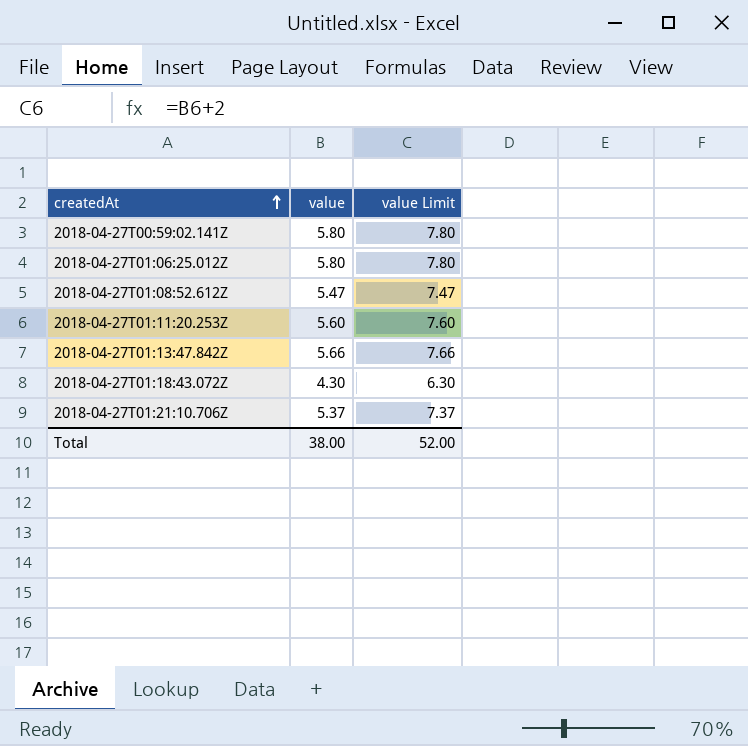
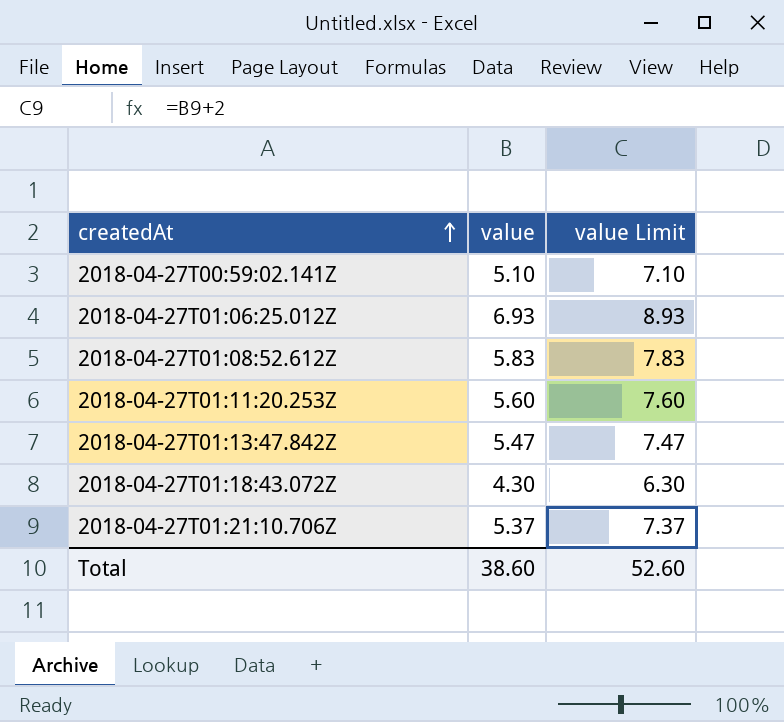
2018-04-27T00:59:02.141Z | value: 5.80 -> 5.10
2018-04-27T00:59:02.141Z | value Limit: 7.80 -> 7.10
2018-04-27T01:06:25.012Z | value: 5.80 -> 6.93
2018-04-27T01:06:25.012Z | value Limit: 7.80 -> 8.93
2018-04-27T01:08:52.612Z | value: 5.47 -> 5.83
2018-04-27T01:08:52.612Z | value Limit: 7.47 -> 7.83
2018-04-27T01:13:47.842Z | value: 5.66 -> 5.47
2018-04-27T01:13:47.842Z | value Limit: 7.66 -> 7.47
Total | value: 38.00 -> 38.60
Total | value Limit: 52.00 -> 52.60

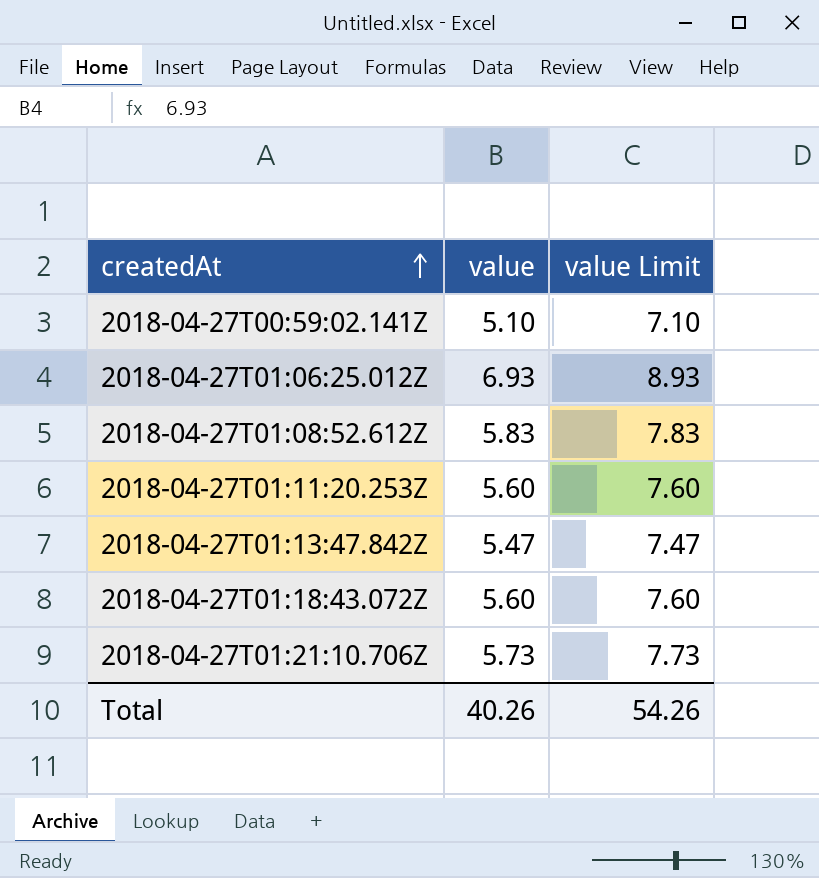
2018-04-27T01:18:43.072Z | value: 4.30 -> 5.60
2018-04-27T01:18:43.072Z | value Limit: 6.30 -> 7.60
2018-04-27T01:21:10.706Z | value: 5.37 -> 5.73
2018-04-27T01:21:10.706Z | value Limit: 7.37 -> 7.73
Total | value: 38.60 -> 40.26
Total | value Limit: 52.60 -> 54.26

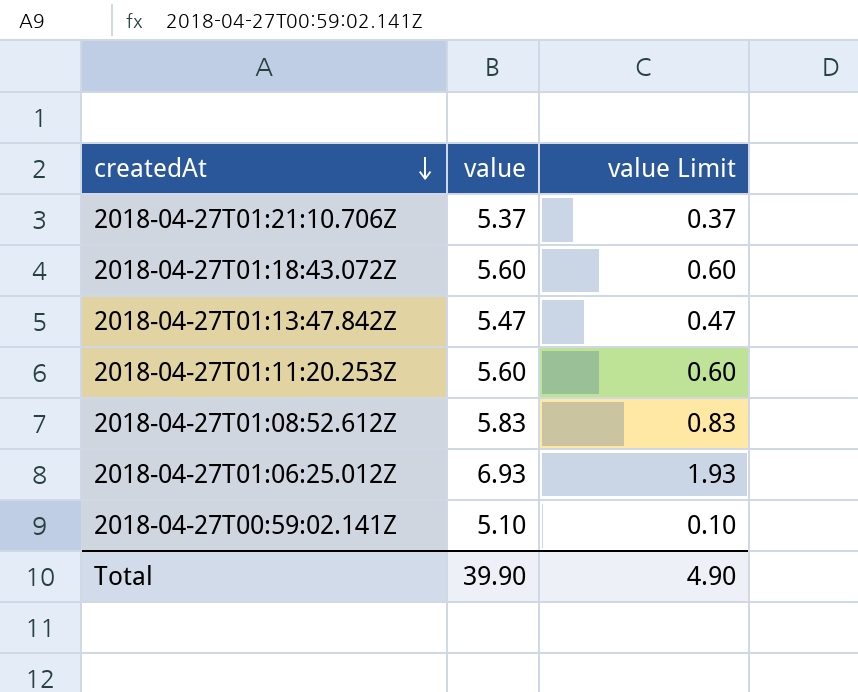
row order: createdAt ascending -> createdAt descending
column value Limit | formula: [value] + 2 -> [value] - 5
2018-04-27T01:21:10.706Z | value: 5.73 -> 5.37
Total | value: 40.26 -> 39.90
Total | value Limit: 54.26 -> 4.90

